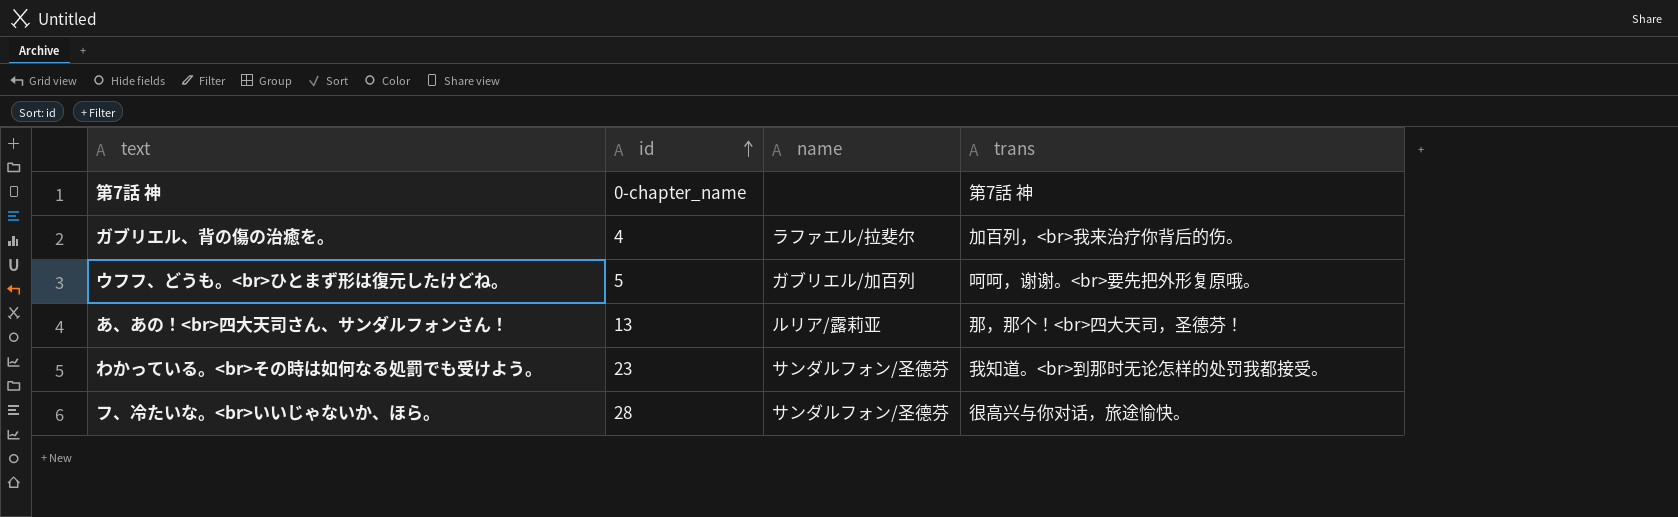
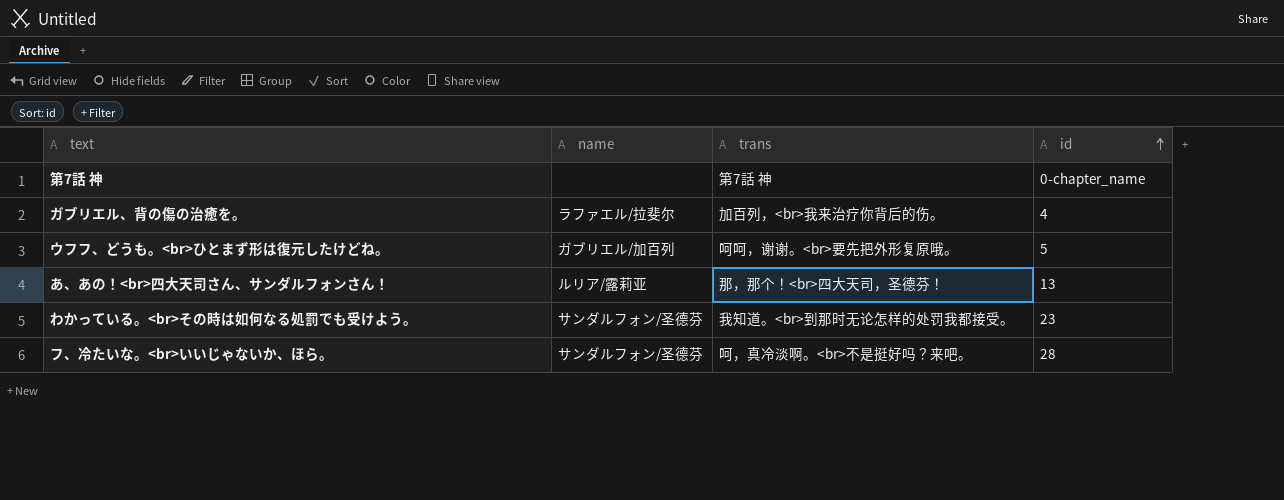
column id | position: 2 -> 4
フ、冷たいな。<br>いいじゃないか、ほら。 | trans: 很高兴与你对话，旅途愉快。 -> 呵，真冷淡啊。<br>不是挺好吗？来吧。

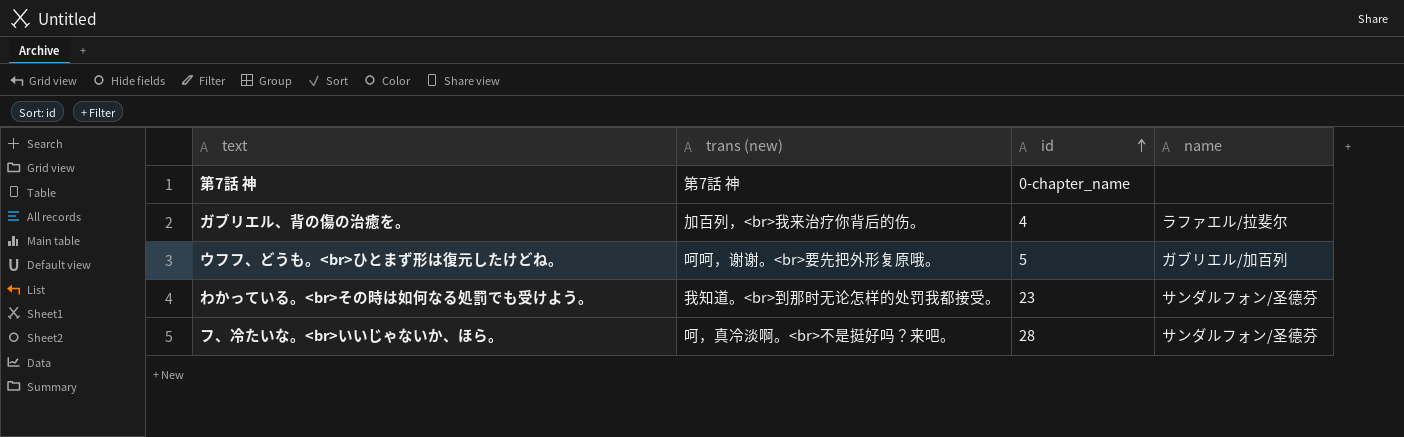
column name: trans -> trans (new)
column name | position: 2 -> 4
row あ、あの！<br>四大天司さん、サンダルフォンさん！: ルリア/露莉亚 | 那，那个！<br>四大天司，圣德芬！ | 13 -> none

